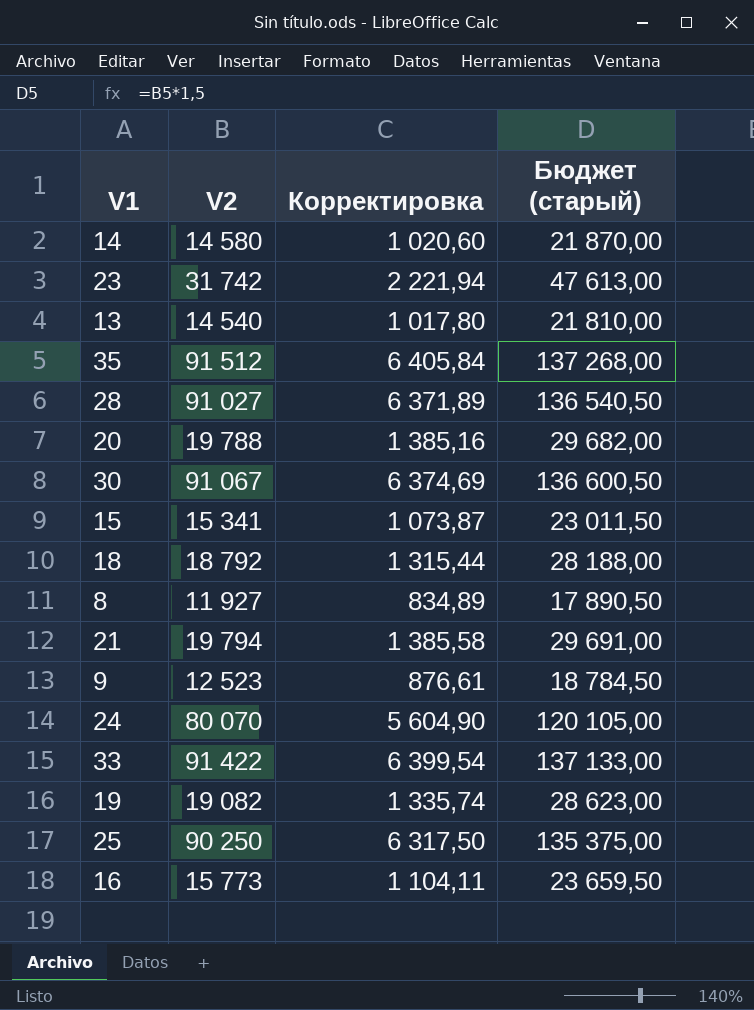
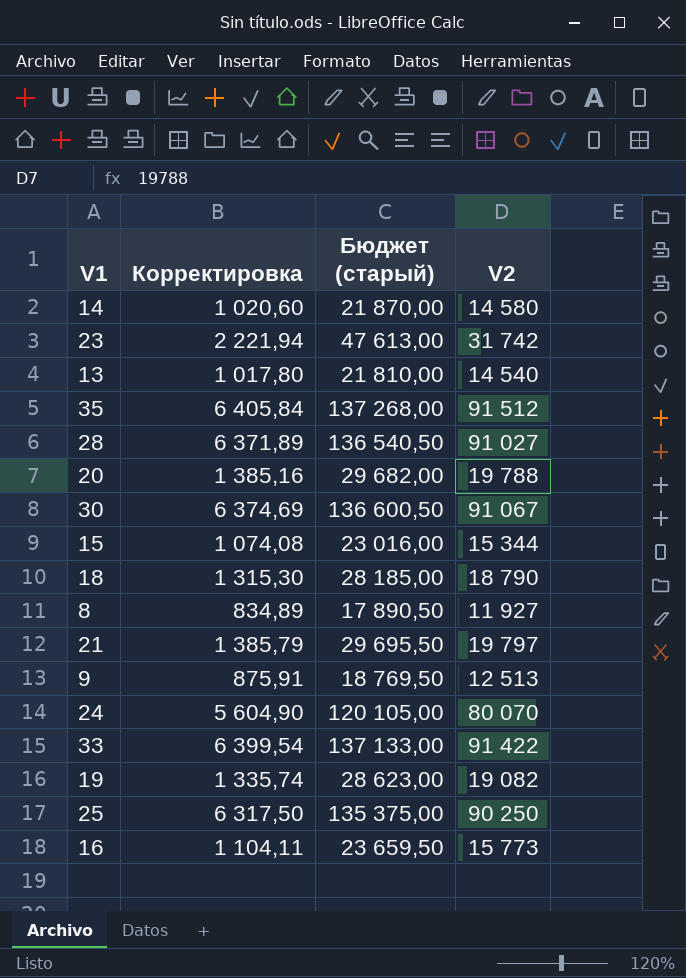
column V2 | position: 2 -> 4
15 | Корректировка: 1 073,87 -> 1 074,08
15 | Бюджет (старый): 23 011,50 -> 23 016,00
15 | V2: 15 341 -> 15 344
18 | Корректировка: 1 315,44 -> 1 315,30
18 | Бюджет (старый): 28 188,00 -> 28 185,00
18 | V2: 18 792 -> 18 790
21 | Корректировка: 1 385,58 -> 1 385,79
21 | Бюджет (старый): 29 691,00 -> 29 695,50
21 | V2: 19 794 -> 19 797
9 | Корректировка: 876,61 -> 875,91
9 | Бюджет (старый): 18 784,50 -> 18 769,50
9 | V2: 12 523 -> 12 513

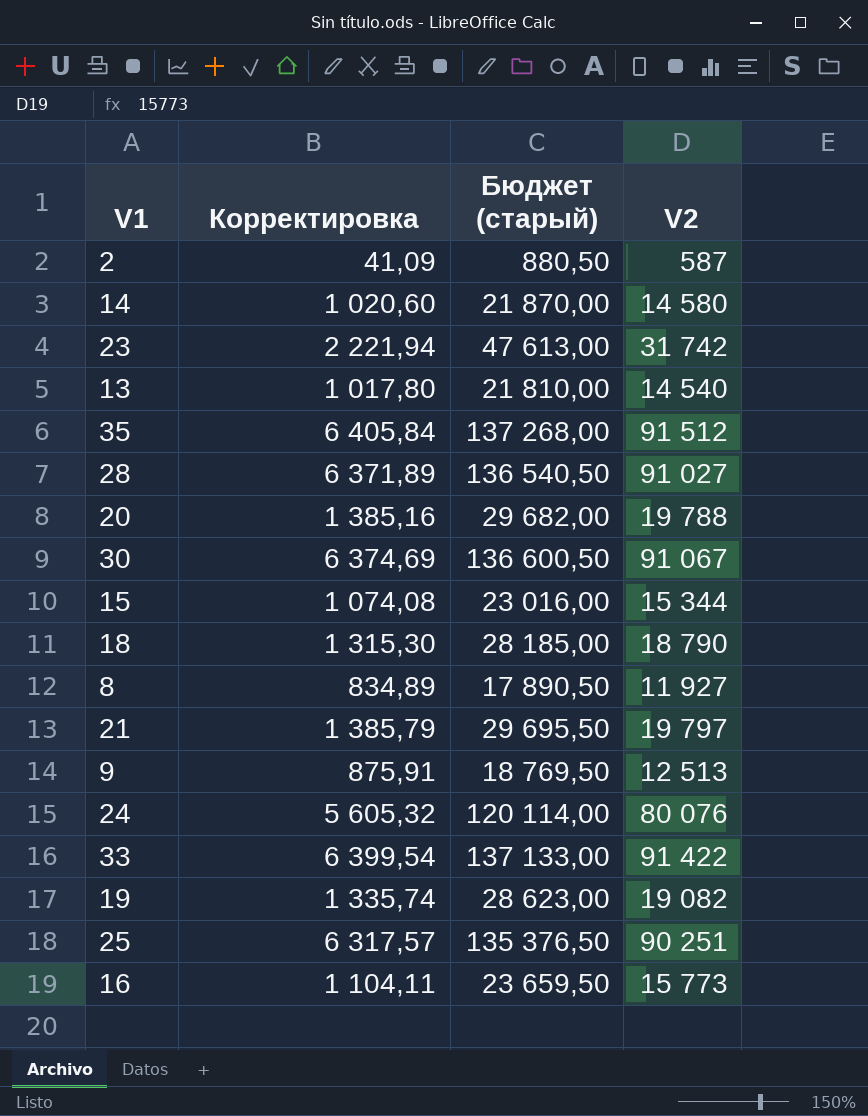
row 2: none -> 41,09 | 880,50 | 587
24 | Корректировка: 5 604,90 -> 5 605,32
24 | Бюджет (старый): 120 105,00 -> 120 114,00
24 | V2: 80 070 -> 80 076
25 | Корректировка: 6 317,50 -> 6 317,57
25 | Бюджет (старый): 135 375,00 -> 135 376,50
25 | V2: 90 250 -> 90 251

